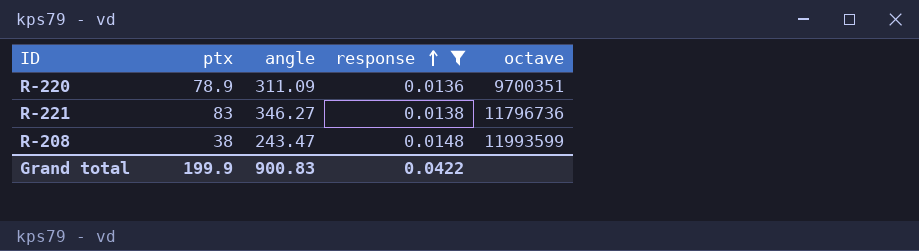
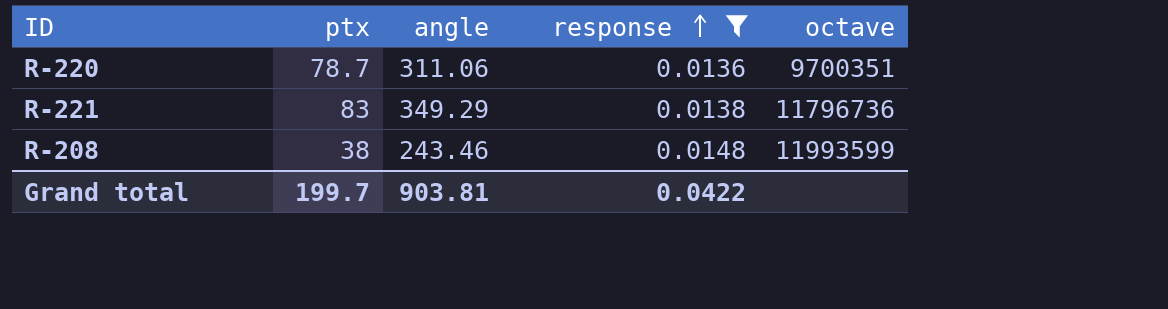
R-220 | ptx: 78.9 -> 78.7
R-220 | angle: 311.09 -> 311.06
R-221 | angle: 346.27 -> 349.29
R-208 | angle: 243.47 -> 243.46
Grand total | ptx: 199.9 -> 199.7
Grand total | angle: 900.83 -> 903.81

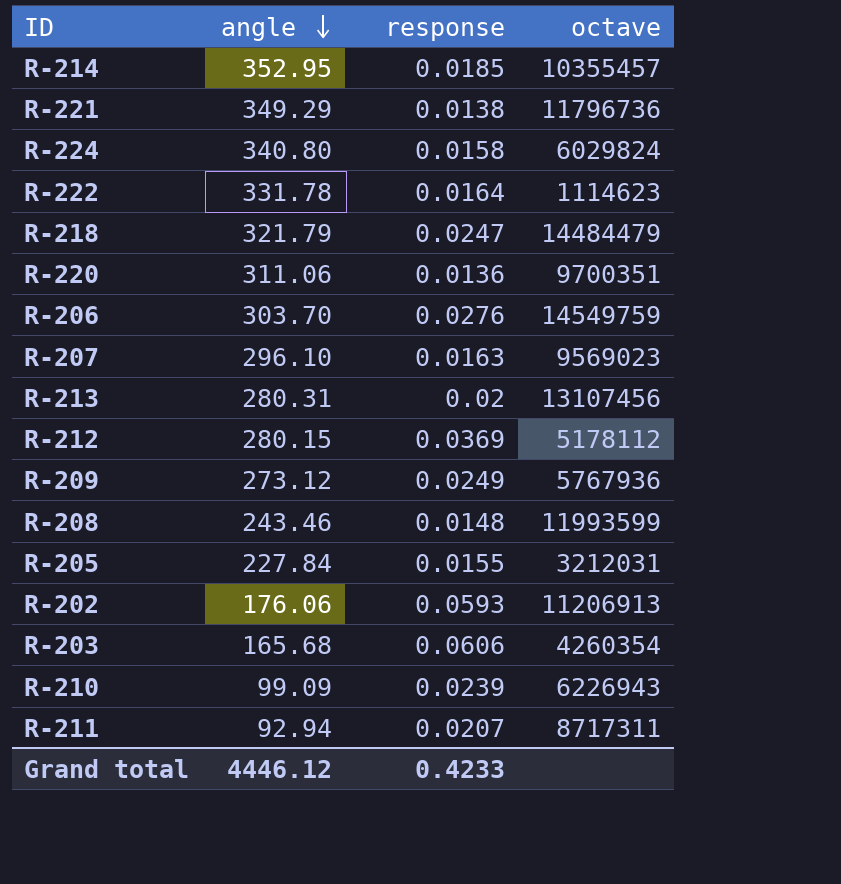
filter: response <= 0.0148 -> none
row order: response ascending -> angle descending
column ptx | position: 2 -> none
Grand total | angle: 903.81 -> 4446.12
Grand total | response: 0.0422 -> 0.4233

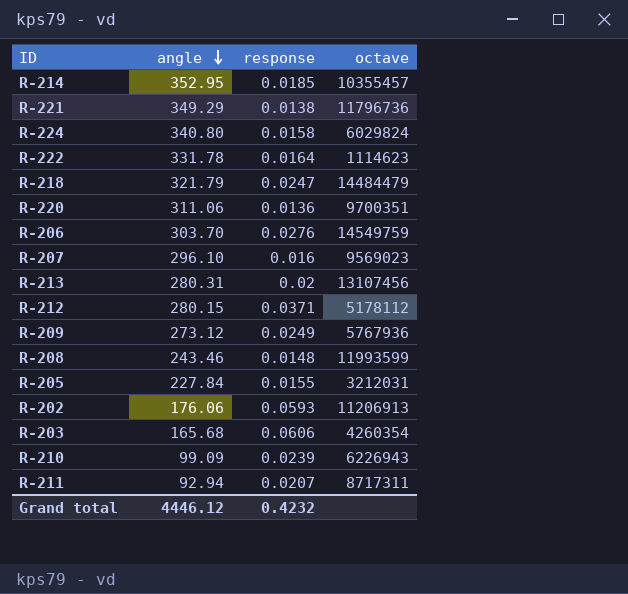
R-207 | response: 0.0163 -> 0.016
R-212 | response: 0.0369 -> 0.0371
Grand total | response: 0.4233 -> 0.4232

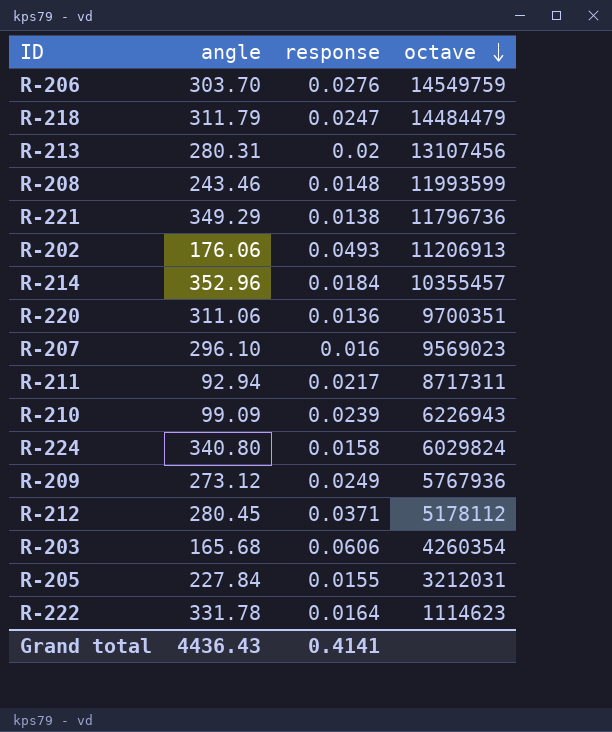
row order: angle descending -> octave descending
R-218 | angle: 321.79 -> 311.79
R-202 | response: 0.0593 -> 0.0493
R-214 | angle: 352.95 -> 352.96
R-214 | response: 0.0185 -> 0.0184
R-211 | response: 0.0207 -> 0.0217
R-212 | angle: 280.15 -> 280.45
Grand total | angle: 4446.12 -> 4436.43
Grand total | response: 0.4232 -> 0.4141

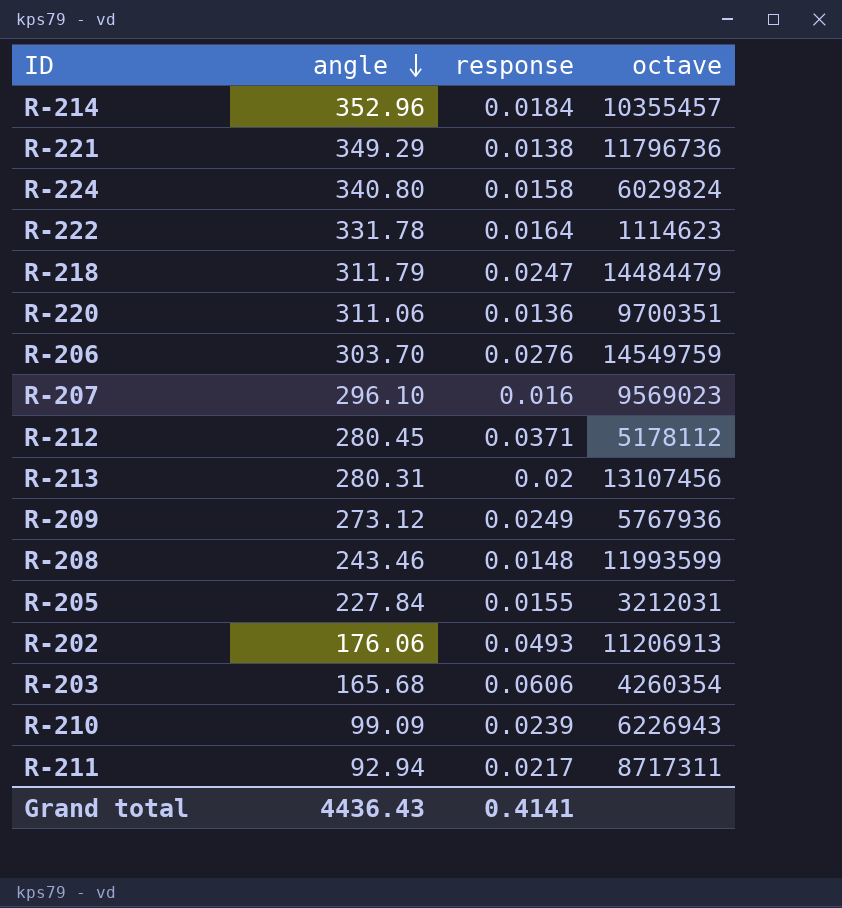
row order: octave descending -> angle descending

